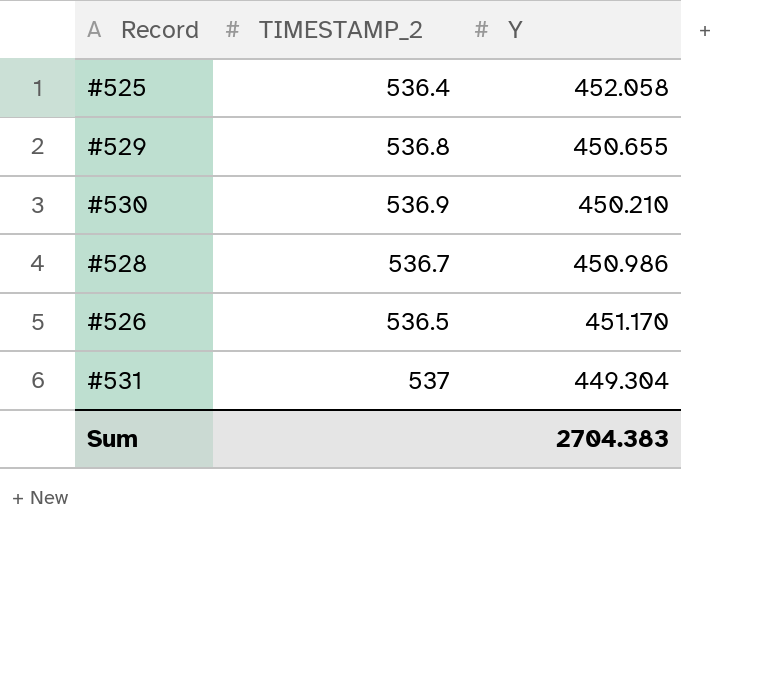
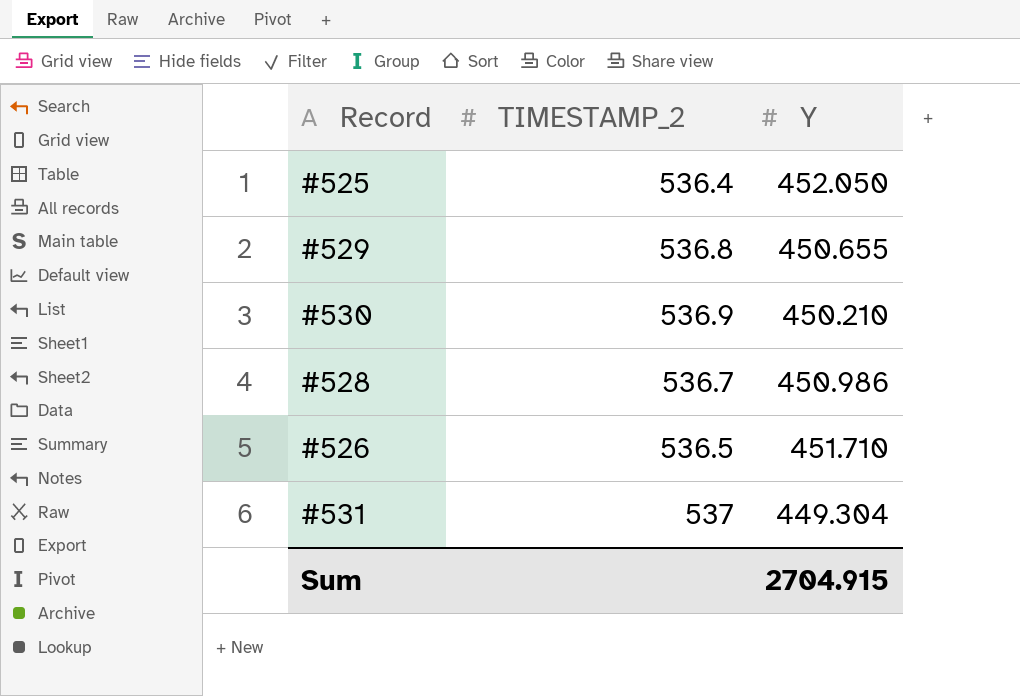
#525 | Y: 452.058 -> 452.050
#526 | Y: 451.170 -> 451.710
Sum | Y: 2704.383 -> 2704.915

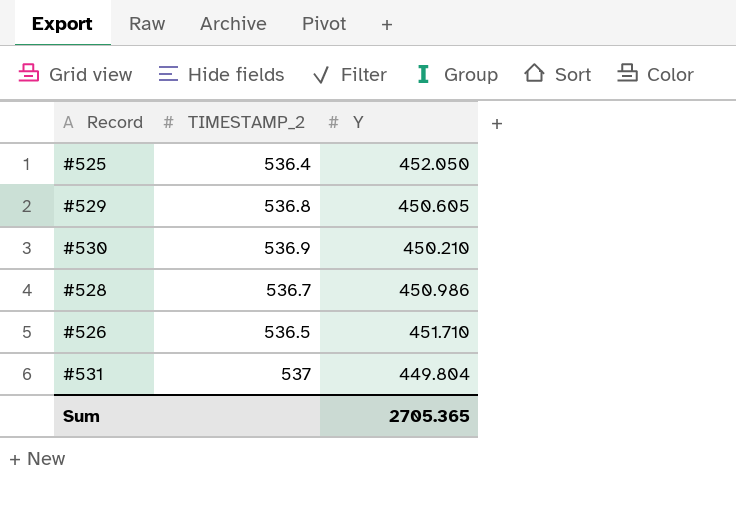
#529 | Y: 450.655 -> 450.605
#531 | Y: 449.304 -> 449.804
Sum | Y: 2704.915 -> 2705.365

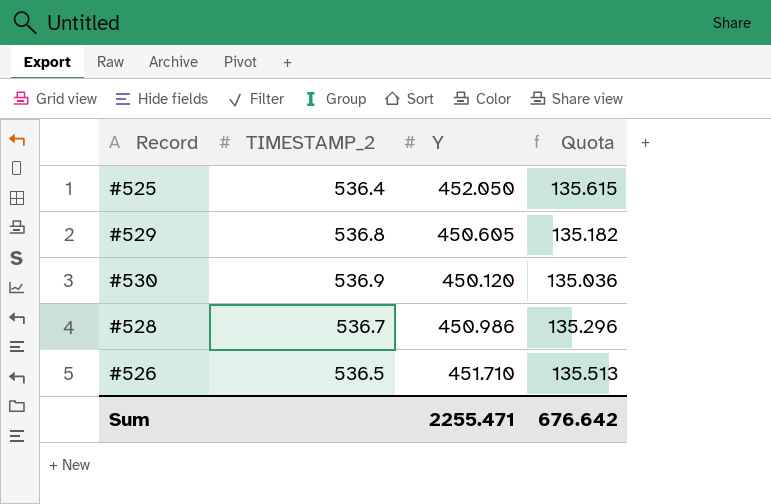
column Quota | formula: none -> [Y] * 0.3
row #531: 537 | 449.804 -> none
#530 | Y: 450.210 -> 450.120
Sum | Y: 2705.365 -> 2255.471

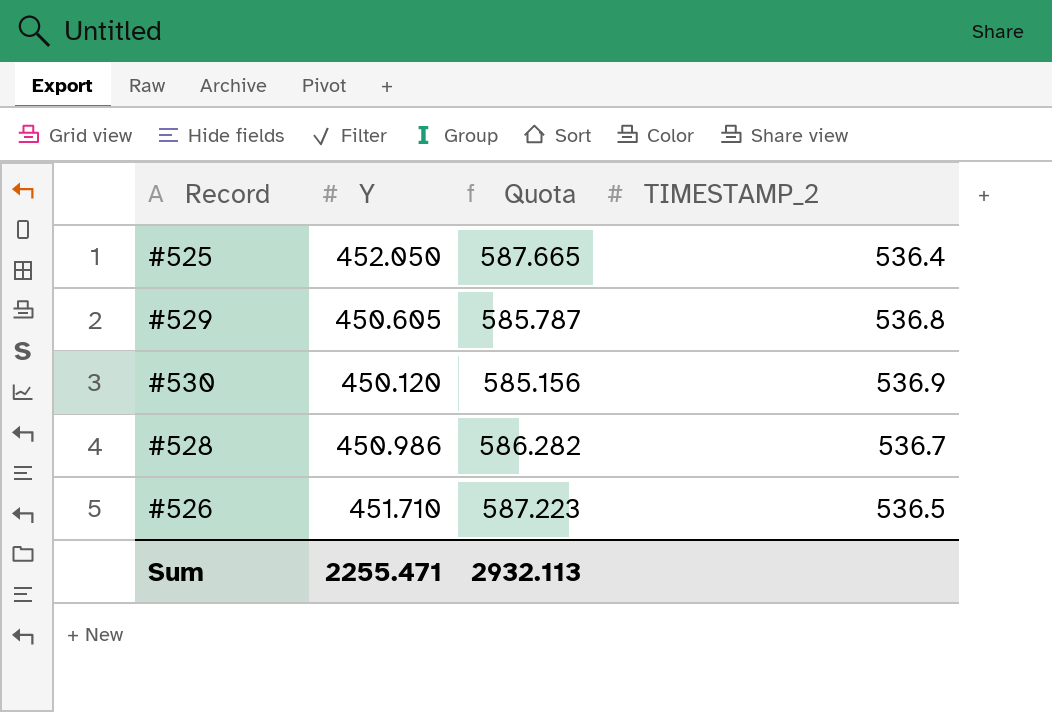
column Quota | formula: [Y] * 0.3 -> [Y] * 1.3
column TIMESTAMP_2 | position: 2 -> 4
Sum | Quota: 676.642 -> 2932.113

